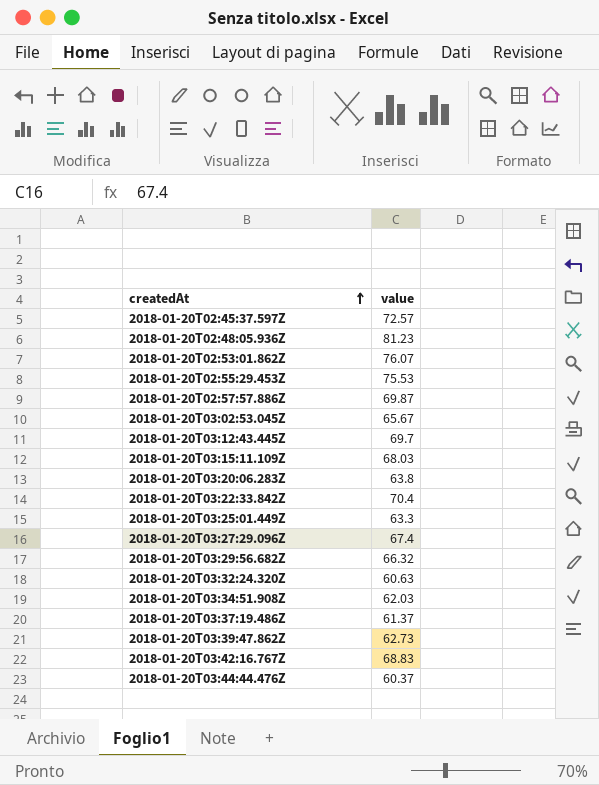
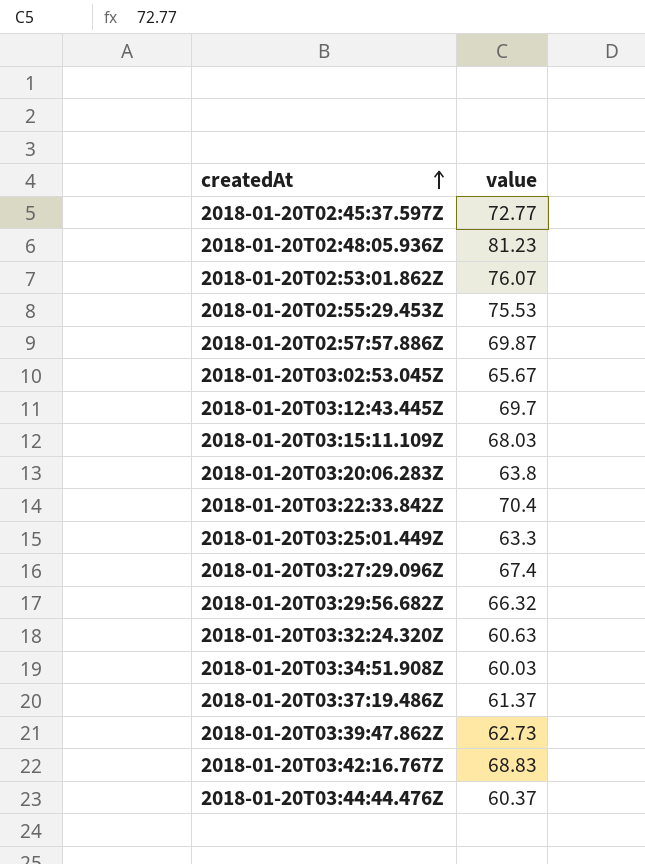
2018-01-20T02:45:37.597Z | value: 72.57 -> 72.77
2018-01-20T03:34:51.908Z | value: 62.03 -> 60.03

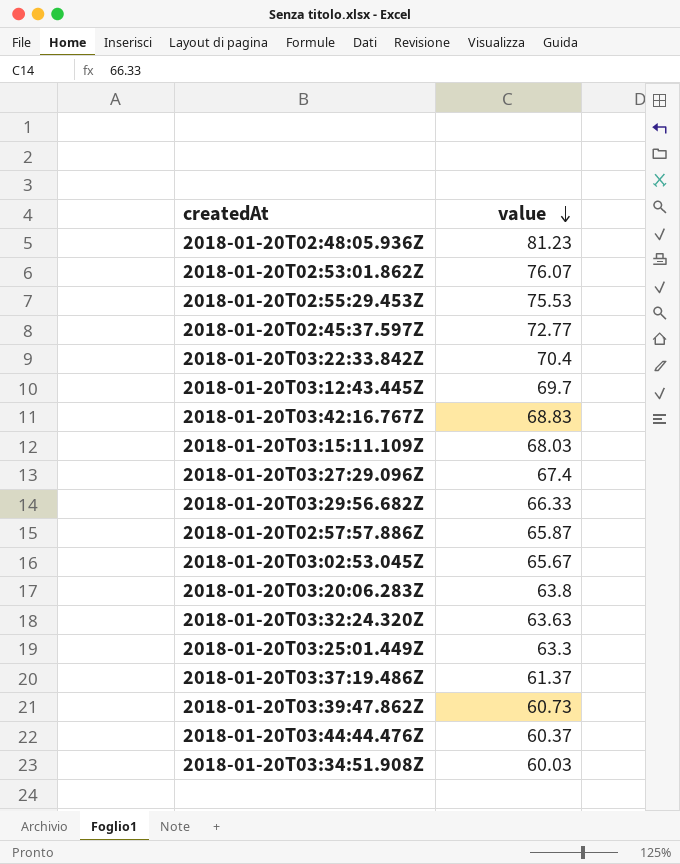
row order: createdAt ascending -> value descending
2018-01-20T03:29:56.682Z | value: 66.32 -> 66.33
2018-01-20T02:57:57.886Z | value: 69.87 -> 65.87
2018-01-20T03:32:24.320Z | value: 60.63 -> 63.63
2018-01-20T03:39:47.862Z | value: 62.73 -> 60.73

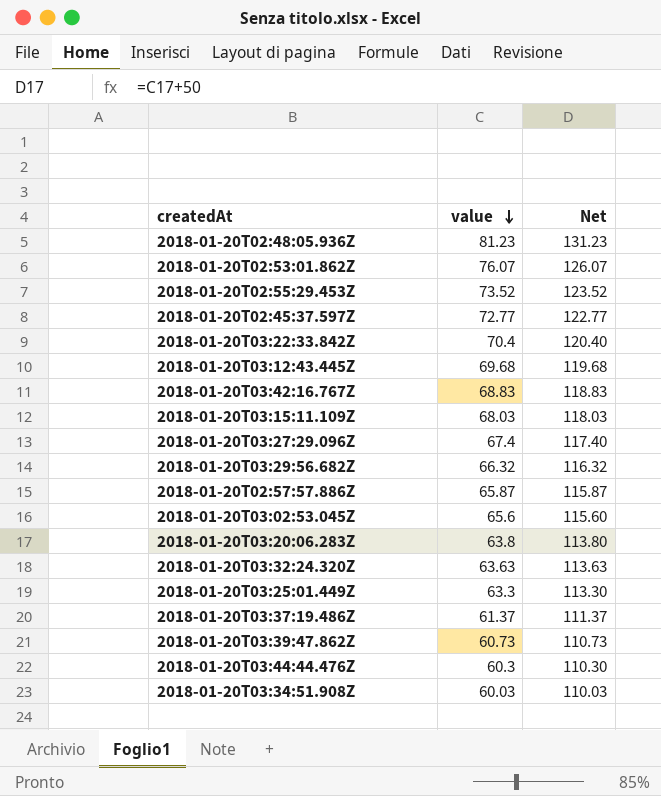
column Net | formula: none -> [value] + 50
2018-01-20T02:55:29.453Z | value: 75.53 -> 73.52
2018-01-20T03:12:43.445Z | value: 69.7 -> 69.68
2018-01-20T03:29:56.682Z | value: 66.33 -> 66.32
2018-01-20T03:02:53.045Z | value: 65.67 -> 65.6
2018-01-20T03:44:44.476Z | value: 60.37 -> 60.3

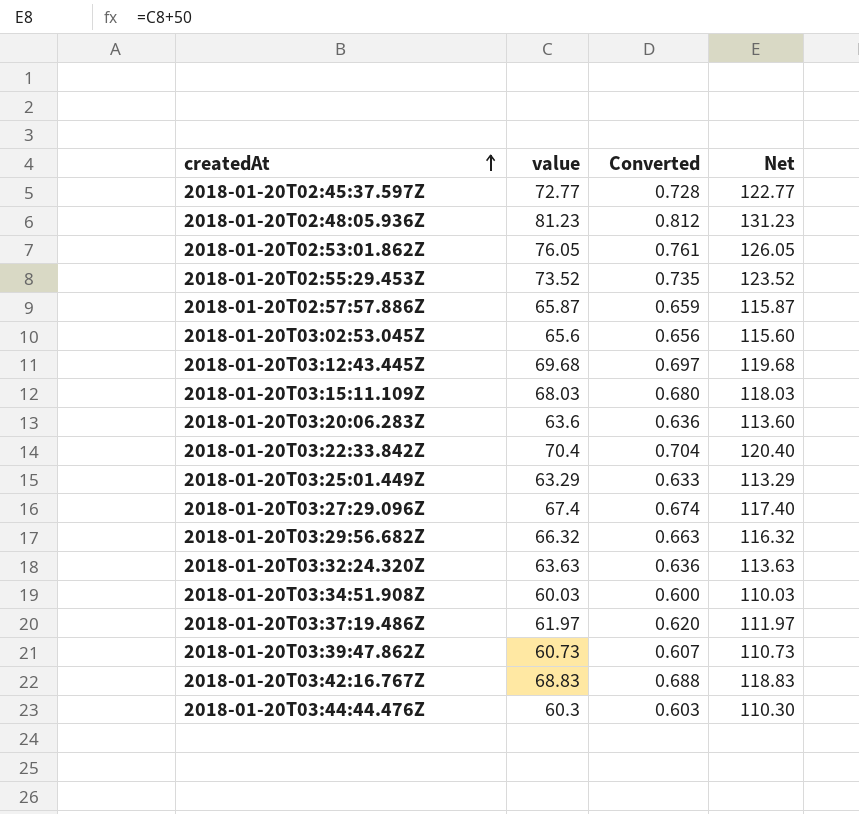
row order: value descending -> createdAt ascending
column Converted | formula: none -> [value] * 0.01
2018-01-20T02:53:01.862Z | value: 76.07 -> 76.05
2018-01-20T02:53:01.862Z | Net: 126.07 -> 126.05
2018-01-20T03:20:06.283Z | value: 63.8 -> 63.6
2018-01-20T03:20:06.283Z | Net: 113.80 -> 113.60
2018-01-20T03:25:01.449Z | value: 63.3 -> 63.29
2018-01-20T03:25:01.449Z | Net: 113.30 -> 113.29
2018-01-20T03:37:19.486Z | value: 61.37 -> 61.97
2018-01-20T03:37:19.486Z | Net: 111.37 -> 111.97

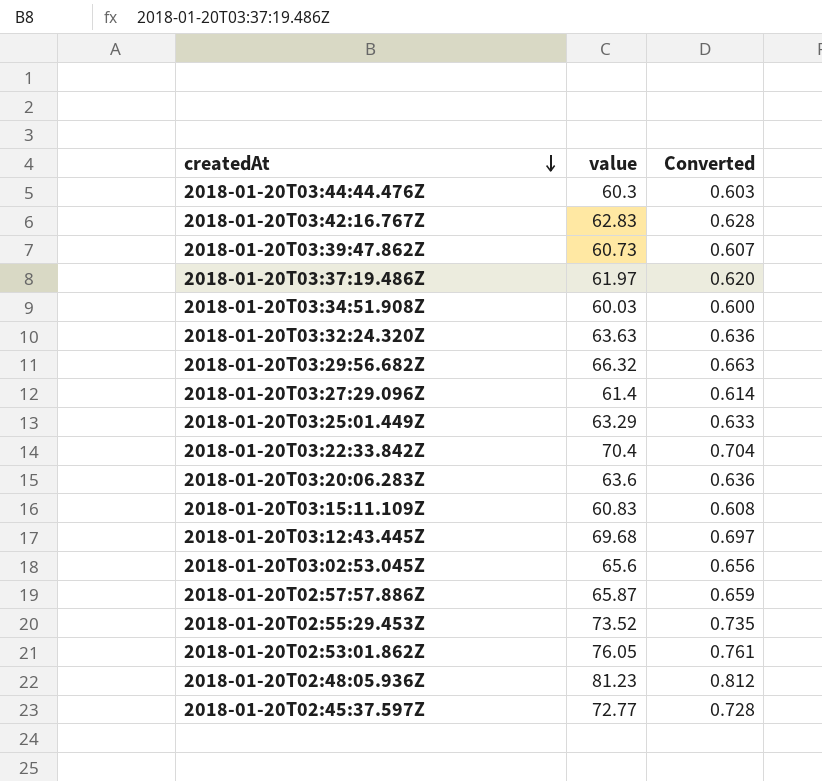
row order: createdAt ascending -> createdAt descending
column Net | formula: [value] + 50 -> none
2018-01-20T03:42:16.767Z | value: 68.83 -> 62.83
2018-01-20T03:42:16.767Z | Converted: 0.688 -> 0.628
2018-01-20T03:27:29.096Z | value: 67.4 -> 61.4
2018-01-20T03:27:29.096Z | Converted: 0.674 -> 0.614
2018-01-20T03:15:11.109Z | value: 68.03 -> 60.83
2018-01-20T03:15:11.109Z | Converted: 0.680 -> 0.608

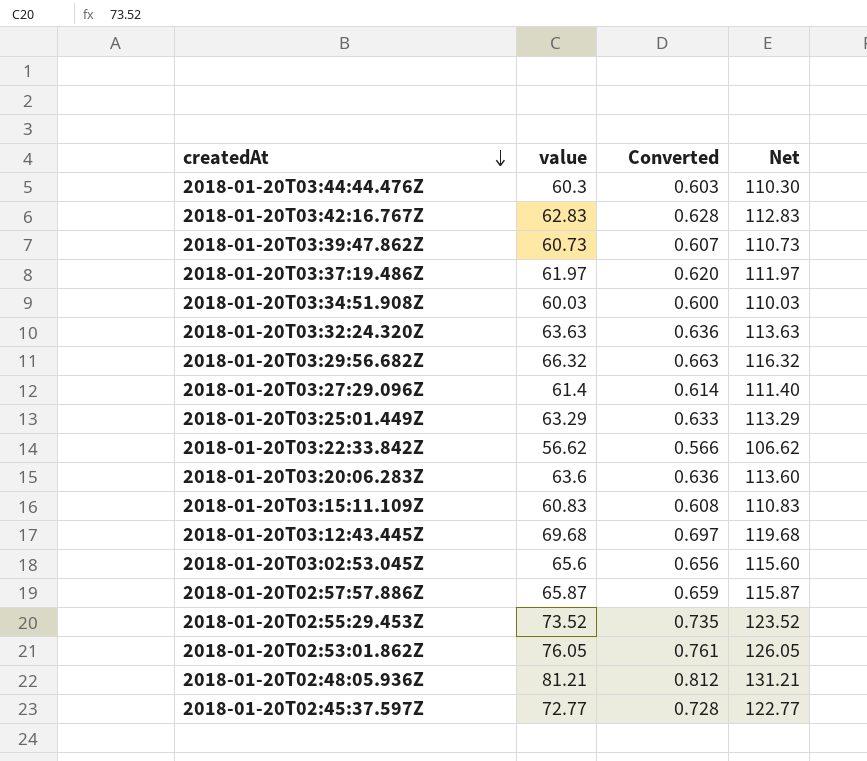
column Net | formula: none -> [value] + 50
2018-01-20T03:22:33.842Z | value: 70.4 -> 56.62
2018-01-20T03:22:33.842Z | Converted: 0.704 -> 0.566
2018-01-20T02:48:05.936Z | value: 81.23 -> 81.21

